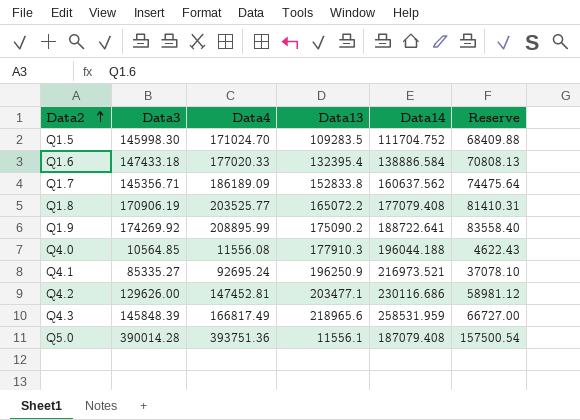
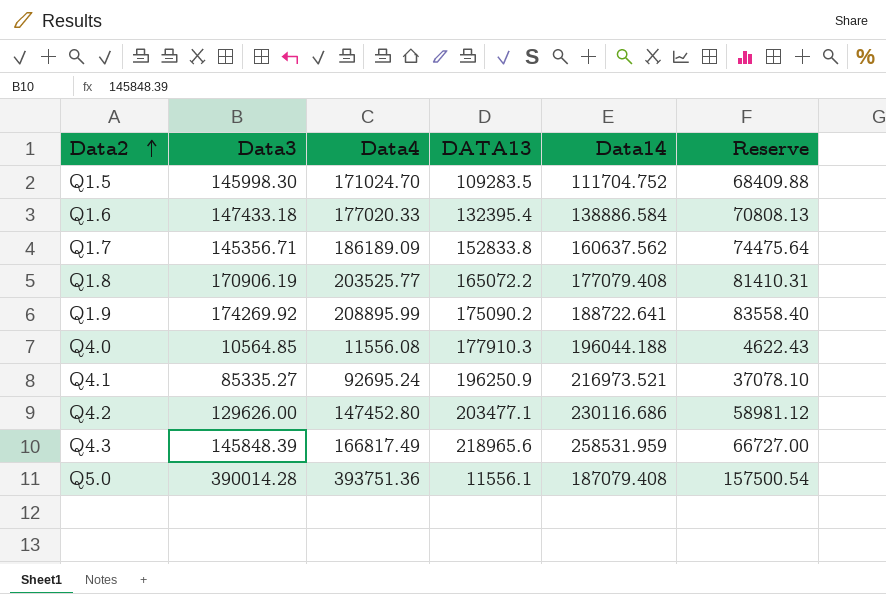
column name: Data13 -> DATA13
Q4.2 | Data4: 147452.81 -> 147452.80

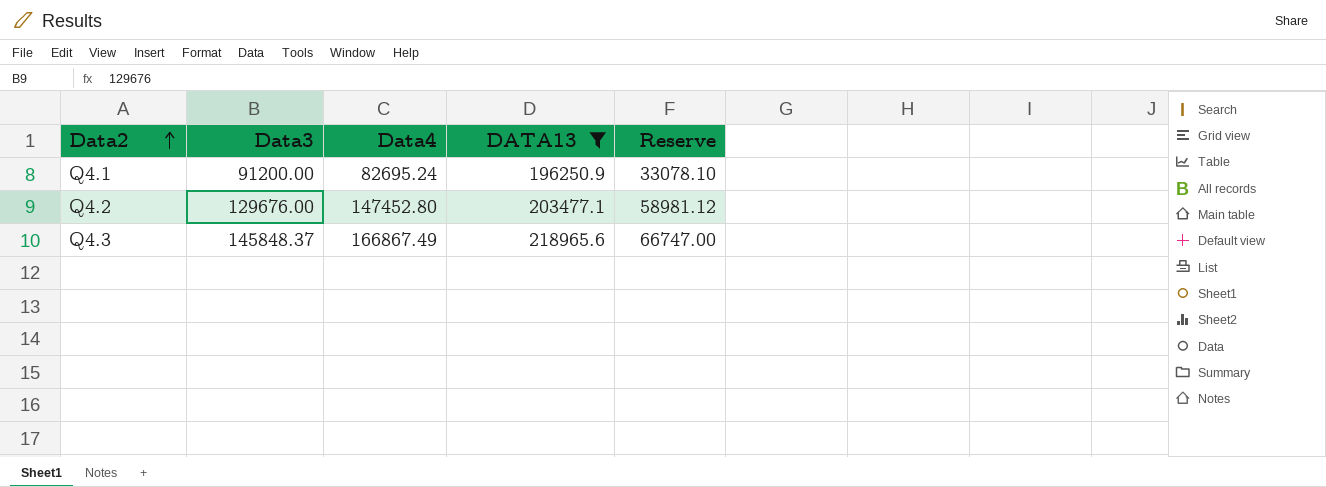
filter: none -> DATA13 >= 196250.9
column Data14 | position: 5 -> none
Q4.1 | Data3: 85335.27 -> 91200.00
Q4.1 | Data4: 92695.24 -> 82695.24
Q4.1 | Reserve: 37078.10 -> 33078.10
Q4.2 | Data3: 129626.00 -> 129676.00
Q4.3 | Data3: 145848.39 -> 145848.37
Q4.3 | Data4: 166817.49 -> 166867.49
Q4.3 | Reserve: 66727.00 -> 66747.00

